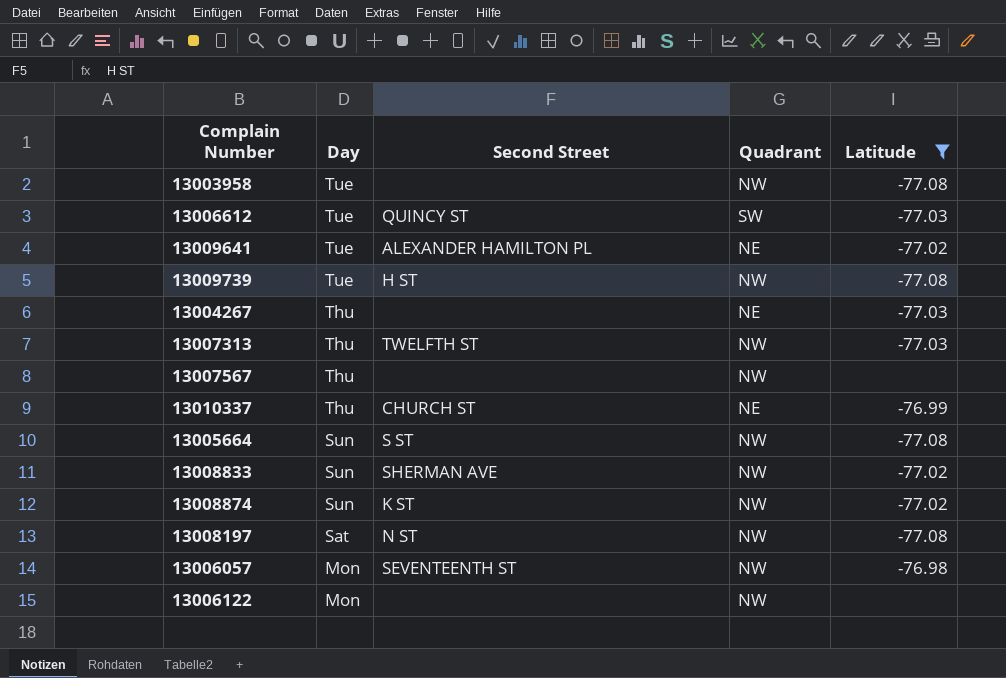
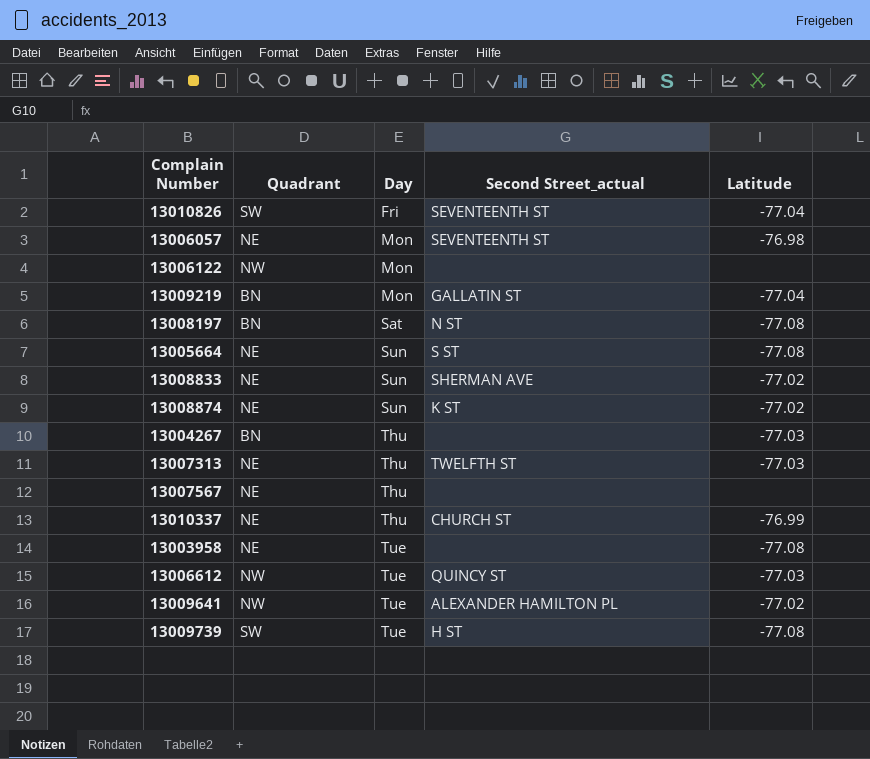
filter: Latitude != -77.04 -> none
row order: Day descending -> Day ascending
column Quadrant | position: 4 -> 2
column name: Second Street -> Second Street_actual
13006057 | Quadrant: NW -> NE
13008197 | Quadrant: NW -> BN
13005664 | Quadrant: NW -> NE
13008833 | Quadrant: NW -> NE
13008874 | Quadrant: NW -> NE
13004267 | Quadrant: NE -> BN
13007313 | Quadrant: NW -> NE
13007567 | Quadrant: NW -> NE
13003958 | Quadrant: NW -> NE
13006612 | Quadrant: SW -> NW
13009641 | Quadrant: NE -> NW
13009739 | Quadrant: NW -> SW

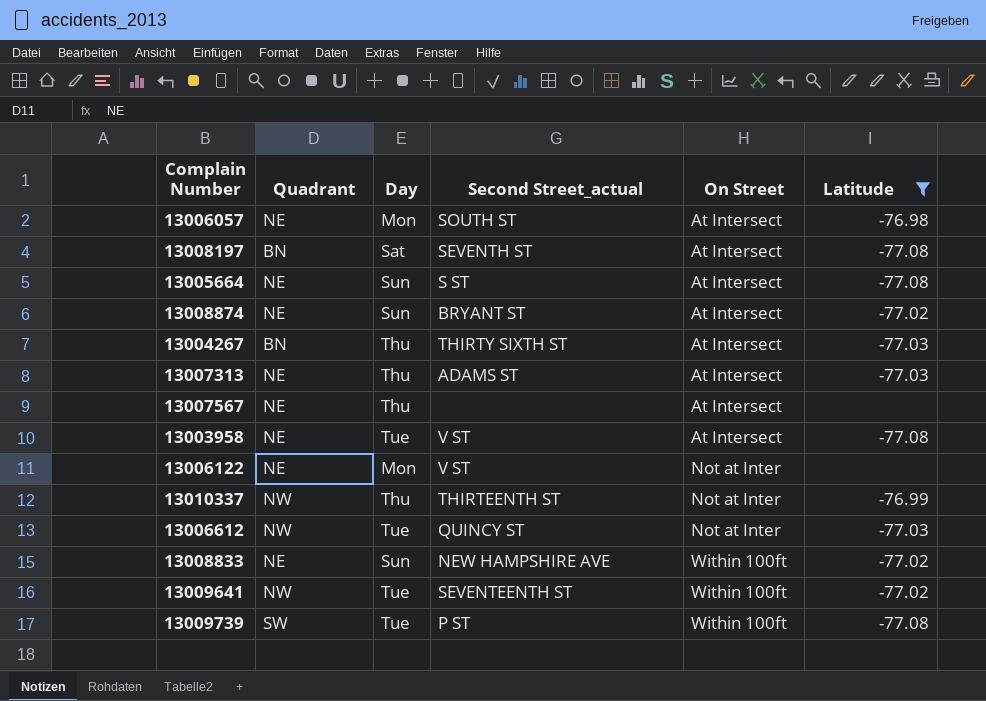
filter: none -> Latitude != -77.04
row order: Day ascending -> On Street ascending
column On Street | position: none -> 5
13006057 | Second Street_actual: SEVENTEENTH ST -> SOUTH ST
13008197 | Second Street_actual: N ST -> SEVENTH ST
13008874 | Second Street_actual: K ST -> BRYANT ST
13004267 | Second Street_actual: none -> THIRTY SIXTH ST
13007313 | Second Street_actual: TWELFTH ST -> ADAMS ST
13003958 | Second Street_actual: none -> V ST
13006122 | Quadrant: NW -> NE
13006122 | Second Street_actual: none -> V ST
13010337 | Quadrant: NE -> NW
13010337 | Second Street_actual: CHURCH ST -> THIRTEENTH ST
13008833 | Second Street_actual: SHERMAN AVE -> NEW HAMPSHIRE AVE
13009641 | Second Street_actual: ALEXANDER HAMILTON PL -> SEVENTEENTH ST
13009739 | Second Street_actual: H ST -> P ST

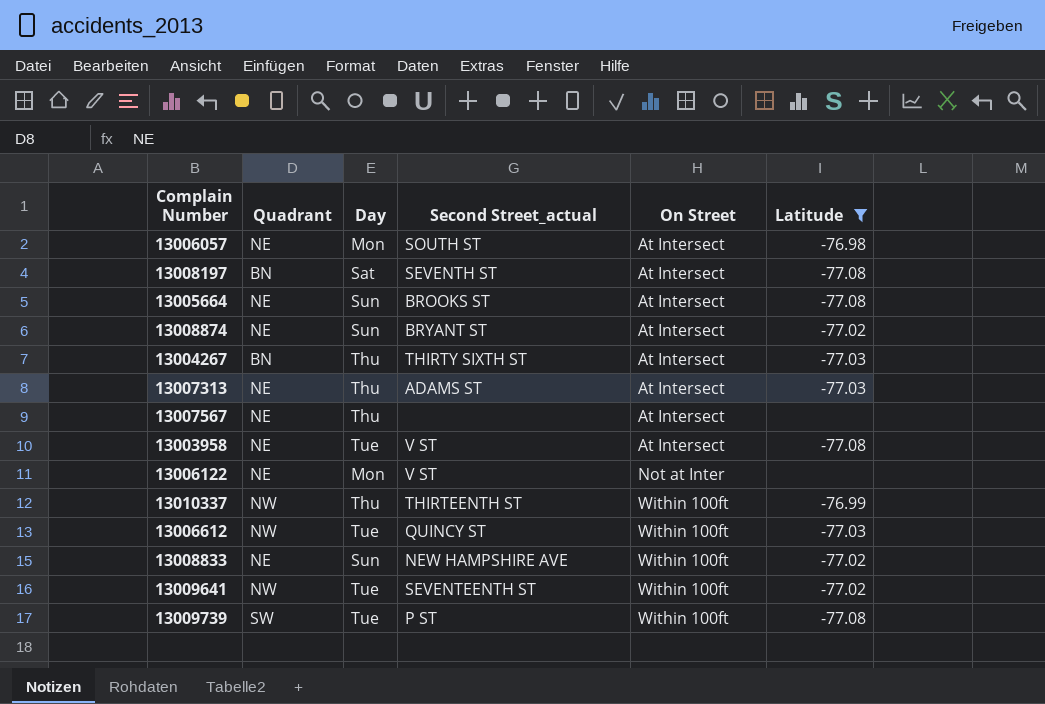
13005664 | Second Street_actual: S ST -> BROOKS ST
13010337 | On Street: Not at Inter -> Within 100ft
13006612 | On Street: Not at Inter -> Within 100ft

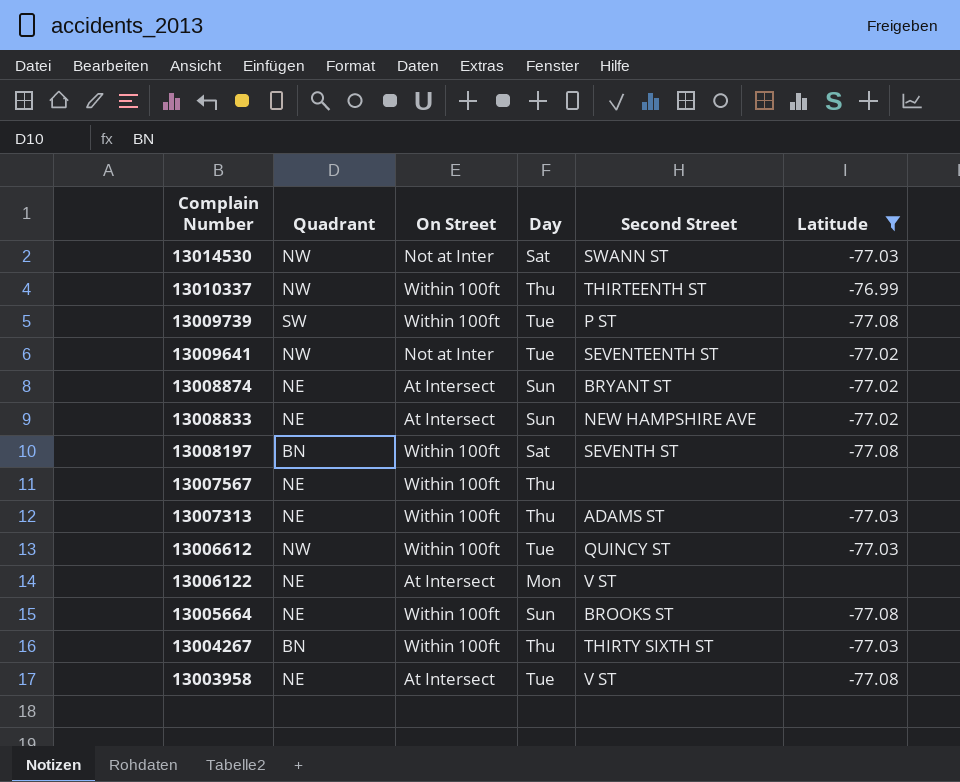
row order: On Street ascending -> Complain Number descending
column On Street | position: 5 -> 3
column name: Second Street_actual -> Second Street
row 13006057: NE | Mon | SOUTH ST | At Intersect | -76.98 -> none
row 13014530: none -> NW | Not at Inter | Sat | SWANN ST | -77.03
13009641 | On Street: Within 100ft -> Not at Inter
13008833 | On Street: Within 100ft -> At Intersect
13008197 | On Street: At Intersect -> Within 100ft
13007567 | On Street: At Intersect -> Within 100ft
13007313 | On Street: At Intersect -> Within 100ft
13006122 | On Street: Not at Inter -> At Intersect
13005664 | On Street: At Intersect -> Within 100ft
13004267 | On Street: At Intersect -> Within 100ft

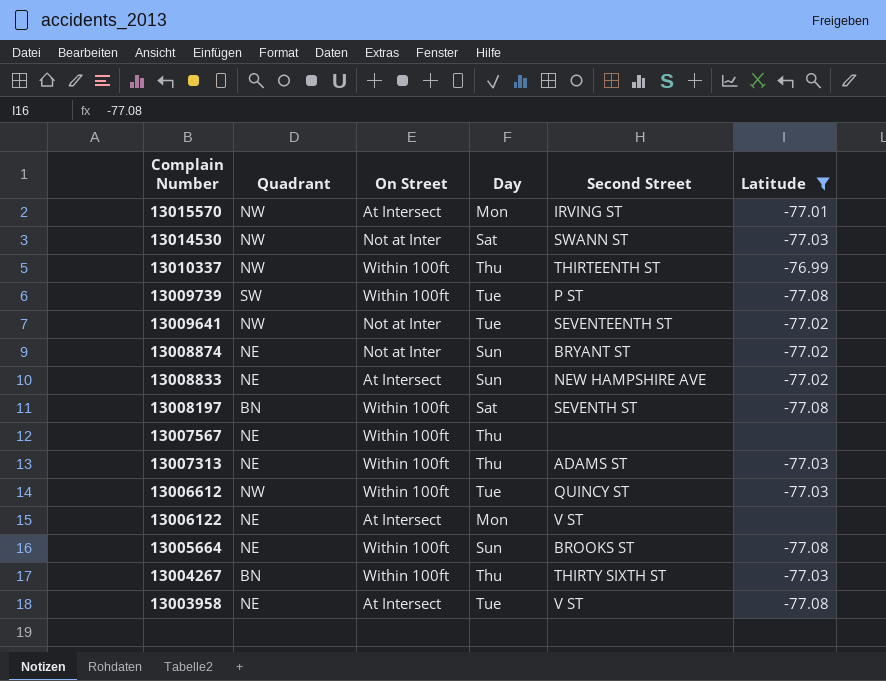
row 13015570: none -> NW | At Intersect | Mon | IRVING ST | -77.01
13008874 | On Street: At Intersect -> Not at Inter

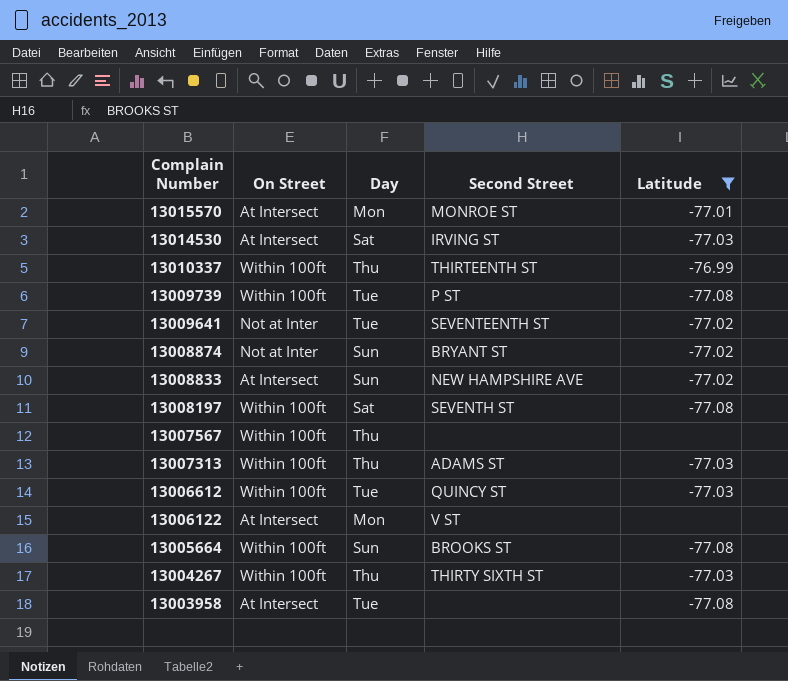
column Quadrant | position: 2 -> none
13015570 | Second Street: IRVING ST -> MONROE ST
13014530 | On Street: Not at Inter -> At Intersect
13014530 | Second Street: SWANN ST -> IRVING ST
13003958 | Second Street: V ST -> none

